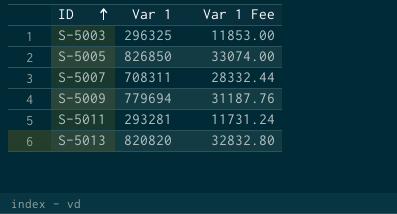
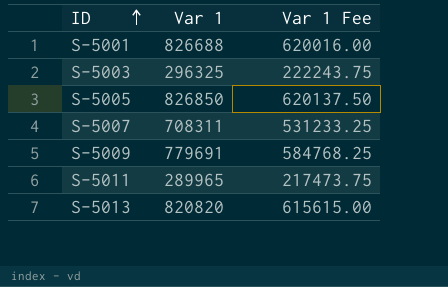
column Var 1 Fee | formula: [Var 1] * 0.04 -> [Var 1] * 0.75
row S-5001: none -> 826688 | 620016.00
S-5009 | Var 1: 779694 -> 779691
S-5011 | Var 1: 293281 -> 289965

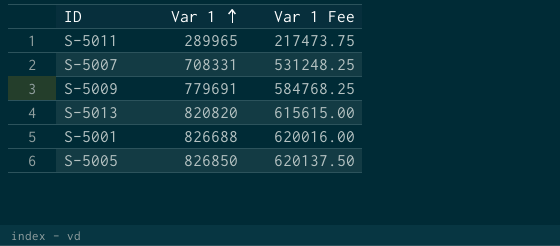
row order: ID ascending -> Var 1 ascending
row S-5003: 296325 | 222243.75 -> none
S-5007 | Var 1: 708311 -> 708331
S-5007 | Var 1 Fee: 531233.25 -> 531248.25

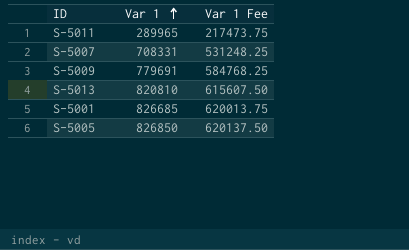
S-5013 | Var 1: 820820 -> 820810
S-5013 | Var 1 Fee: 615615.00 -> 615607.50
S-5001 | Var 1: 826688 -> 826685
S-5001 | Var 1 Fee: 620016.00 -> 620013.75

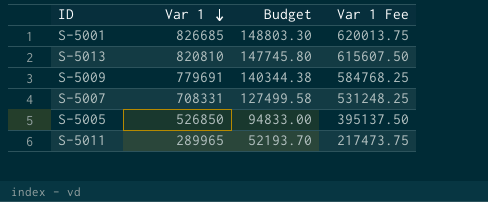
row order: Var 1 ascending -> Var 1 descending
column Budget | formula: none -> [Var 1] * 0.18
S-5005 | Var 1: 826850 -> 526850
S-5005 | Var 1 Fee: 620137.50 -> 395137.50

